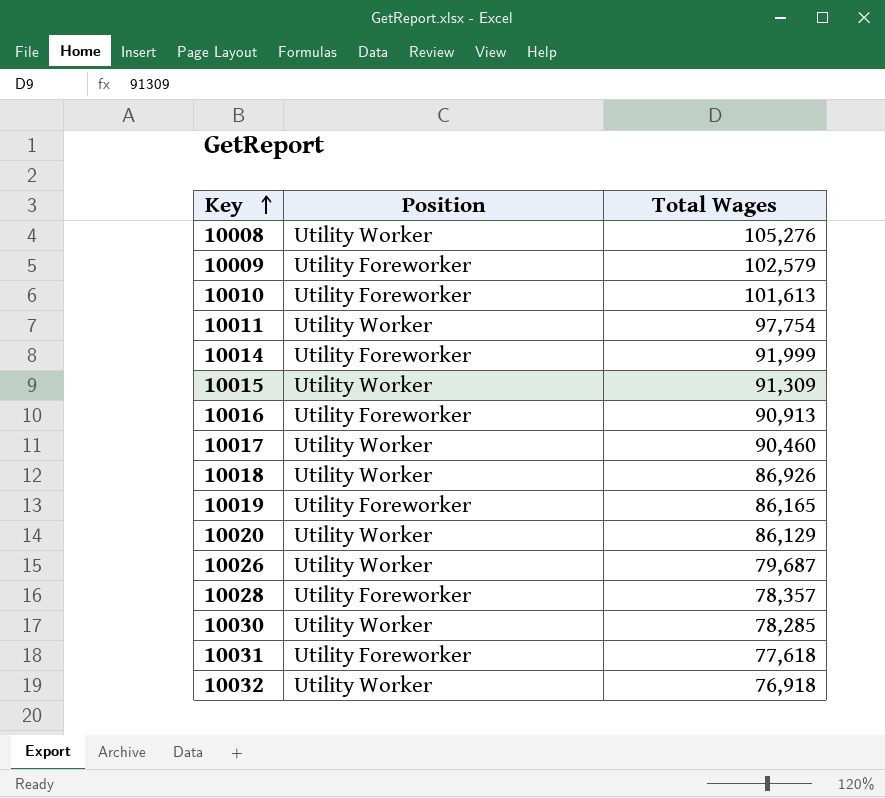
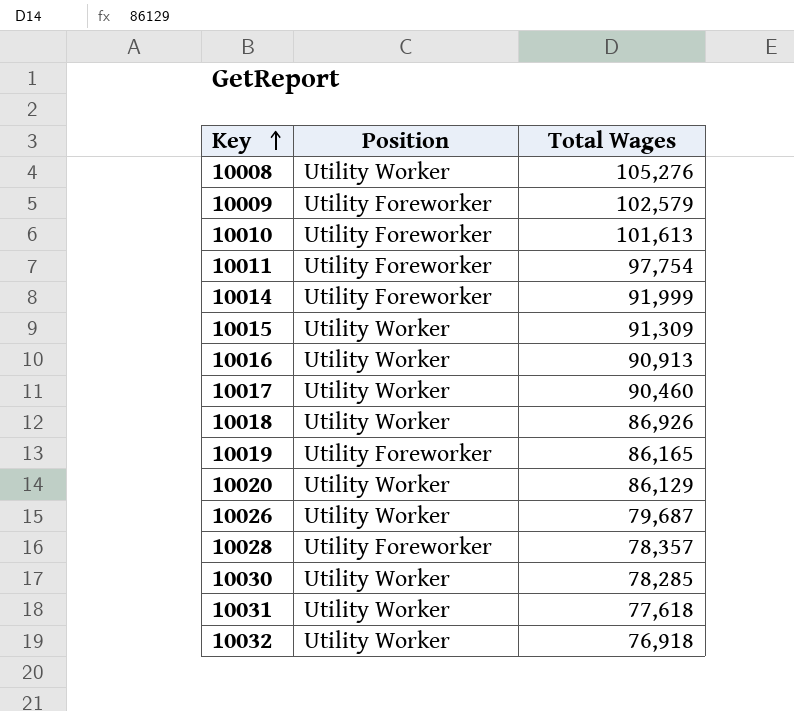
10011 | Position: Utility Worker -> Utility Foreworker
10016 | Position: Utility Foreworker -> Utility Worker
10031 | Position: Utility Foreworker -> Utility Worker

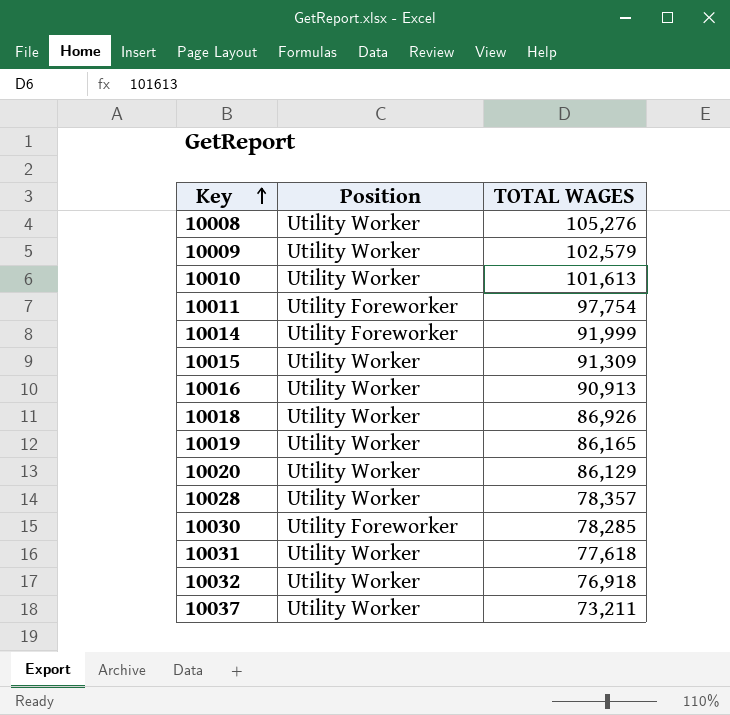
column name: Total Wages -> TOTAL WAGES
row 10017: Utility Worker | 90,460 -> none
row 10026: Utility Worker | 79,687 -> none
10009 | Position: Utility Foreworker -> Utility Worker
10010 | Position: Utility Foreworker -> Utility Worker
10019 | Position: Utility Foreworker -> Utility Worker
10028 | Position: Utility Foreworker -> Utility Worker
10030 | Position: Utility Worker -> Utility Foreworker
row 10037: none -> Utility Worker | 73,211

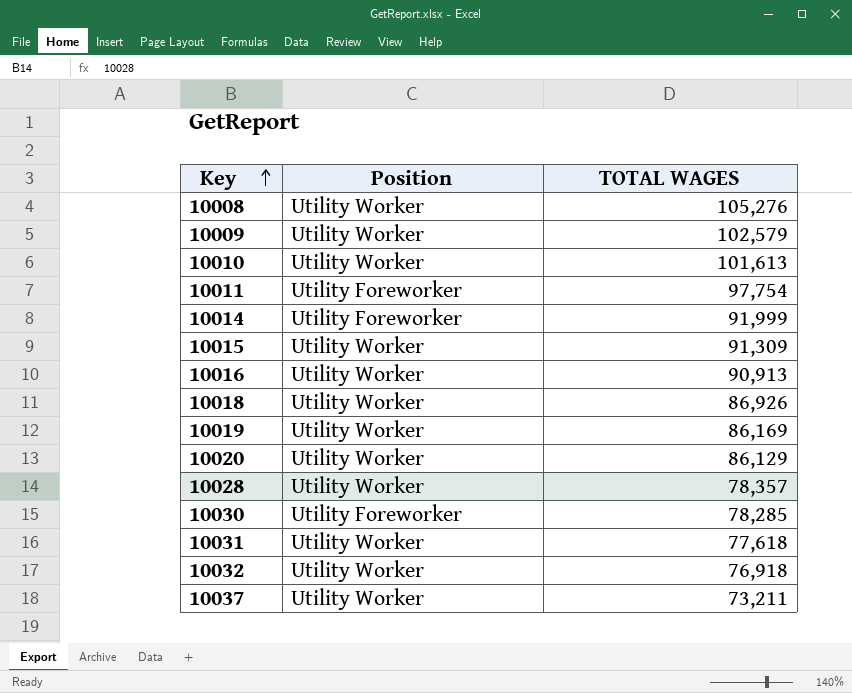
10019 | TOTAL WAGES: 86,165 -> 86,169

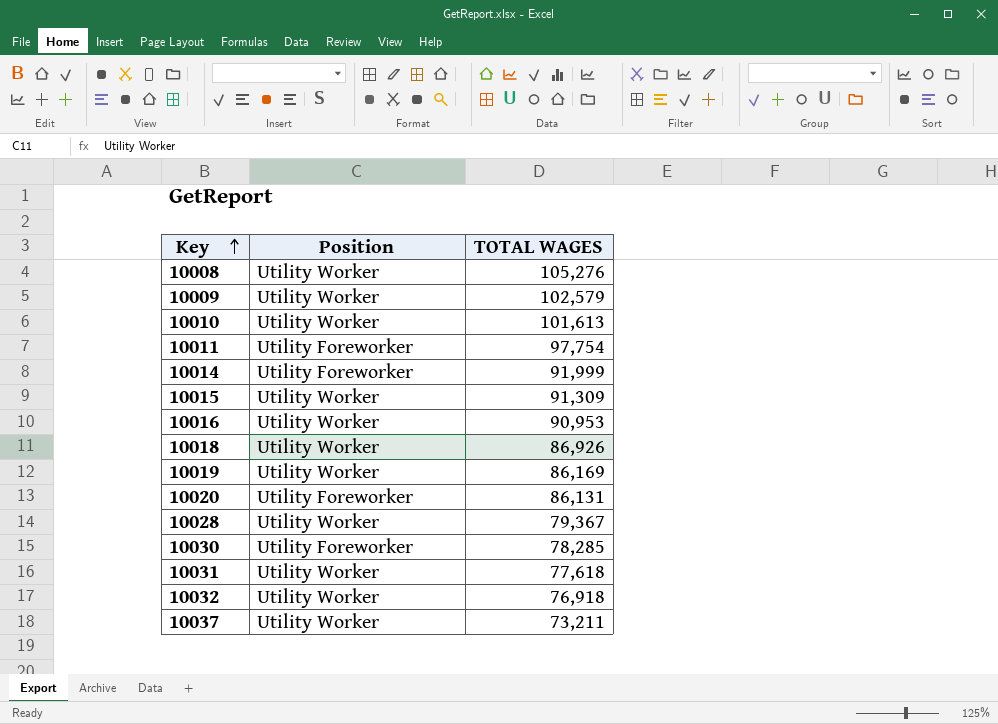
10016 | TOTAL WAGES: 90,913 -> 90,953
10020 | Position: Utility Worker -> Utility Foreworker
10020 | TOTAL WAGES: 86,129 -> 86,131
10028 | TOTAL WAGES: 78,357 -> 79,367

